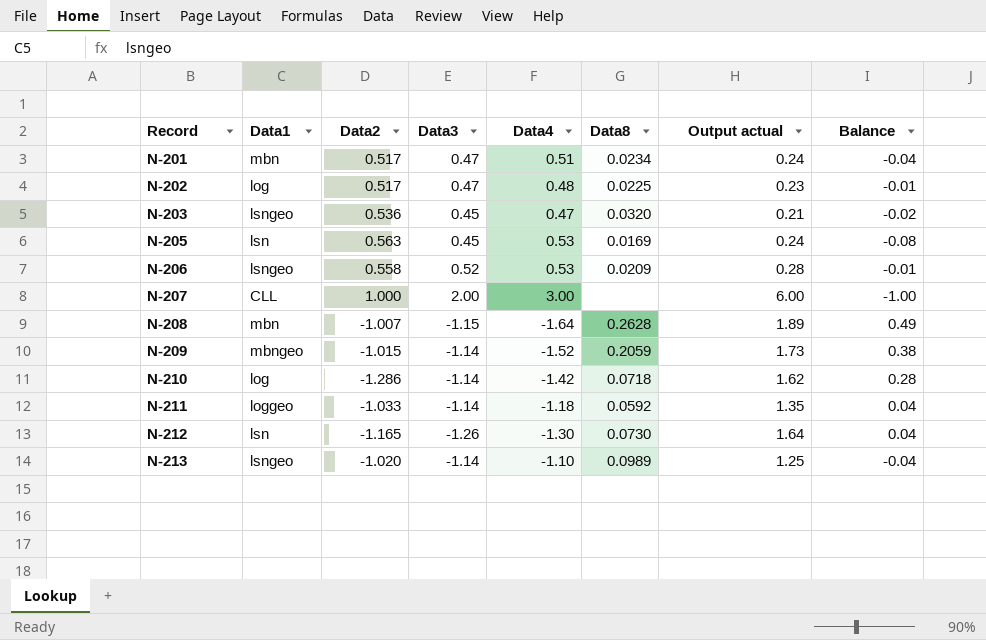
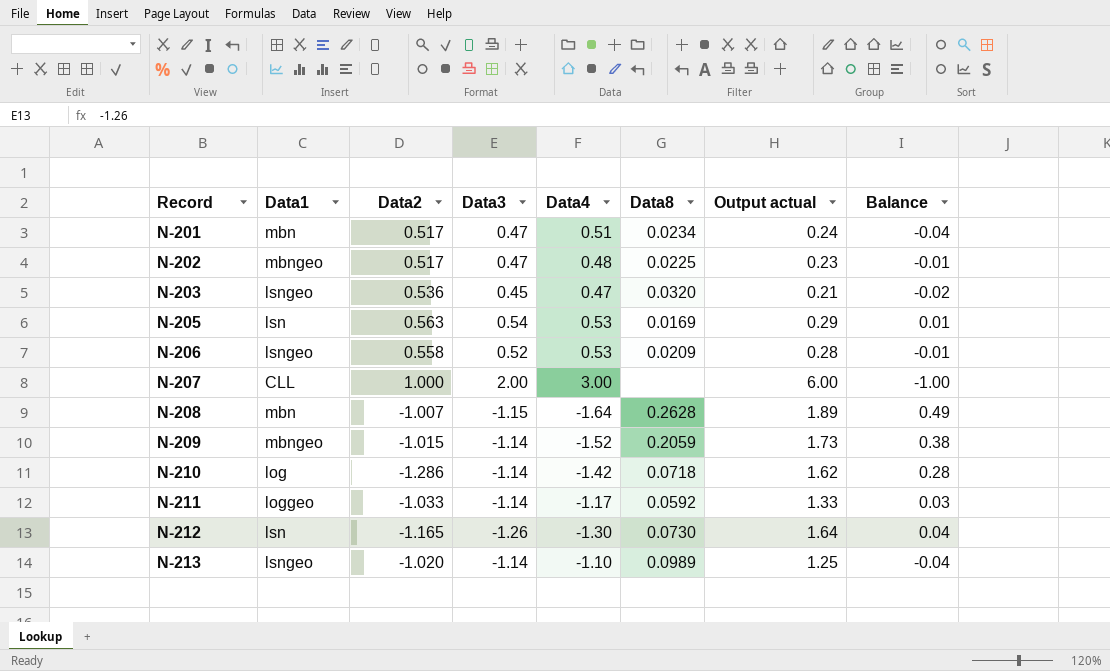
N-202 | Data1: log -> mbngeo
N-205 | Data3: 0.45 -> 0.54
N-205 | Output actual: 0.24 -> 0.29
N-205 | Balance: -0.08 -> 0.01
N-211 | Data4: -1.18 -> -1.17
N-211 | Output actual: 1.35 -> 1.33
N-211 | Balance: 0.04 -> 0.03

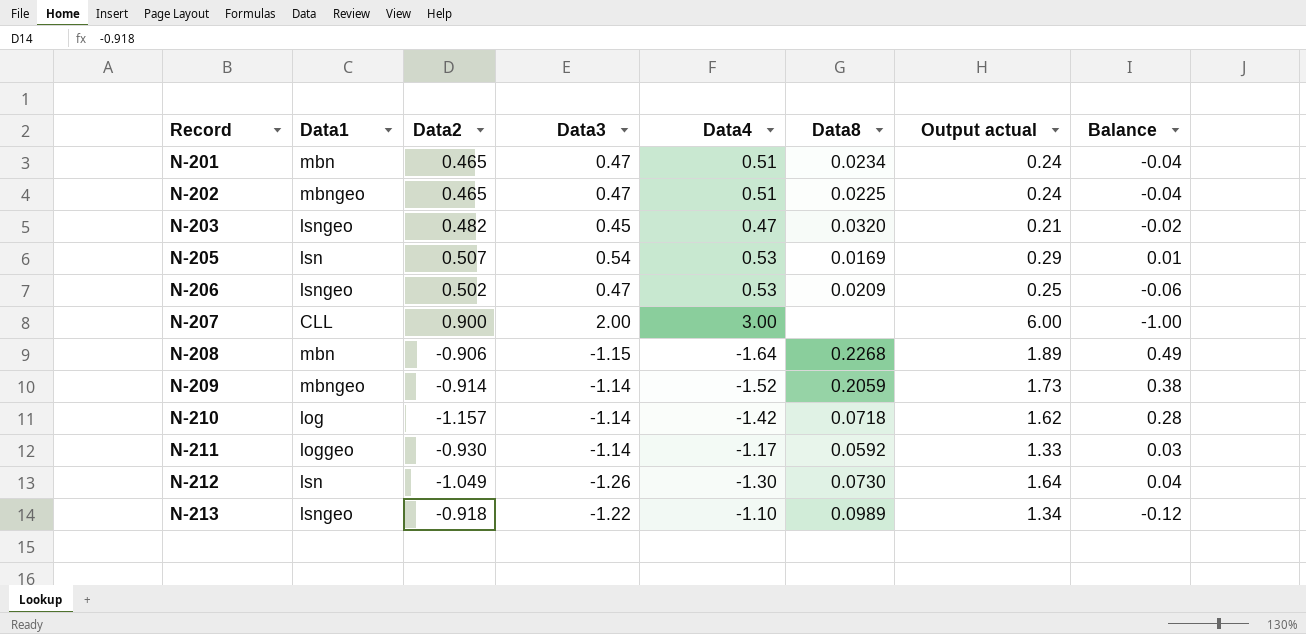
N-201 | Data2: 0.517 -> 0.465
N-202 | Data2: 0.517 -> 0.465
N-202 | Data4: 0.48 -> 0.51
N-202 | Output actual: 0.23 -> 0.24
N-202 | Balance: -0.01 -> -0.04
N-203 | Data2: 0.536 -> 0.482
N-205 | Data2: 0.563 -> 0.507
N-206 | Data2: 0.558 -> 0.502
N-206 | Data3: 0.52 -> 0.47
N-206 | Output actual: 0.28 -> 0.25
N-206 | Balance: -0.01 -> -0.06
N-207 | Data2: 1.000 -> 0.900
N-208 | Data2: -1.007 -> -0.906
N-208 | Data8: 0.2628 -> 0.2268
N-209 | Data2: -1.015 -> -0.914
N-210 | Data2: -1.286 -> -1.157
N-211 | Data2: -1.033 -> -0.930
N-212 | Data2: -1.165 -> -1.049
N-213 | Data2: -1.020 -> -0.918
N-213 | Data3: -1.14 -> -1.22
N-213 | Output actual: 1.25 -> 1.34
N-213 | Balance: -0.04 -> -0.12

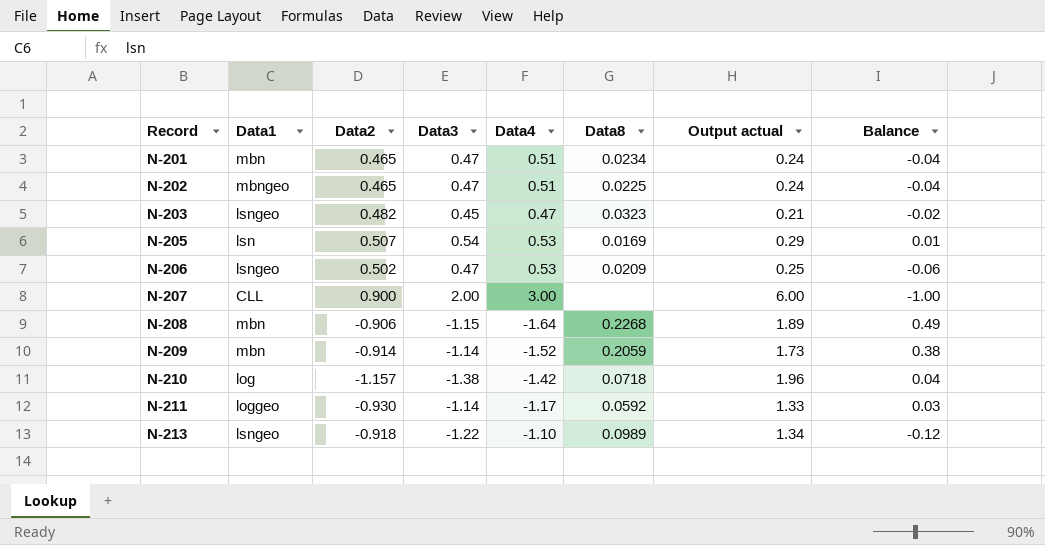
row N-212: lsn | -1.049 | -1.26 | -1.30 | 0.0730 | 1.64 | 0.04 -> none
N-203 | Data8: 0.0320 -> 0.0323
N-209 | Data1: mbngeo -> mbn
N-210 | Data3: -1.14 -> -1.38
N-210 | Output actual: 1.62 -> 1.96
N-210 | Balance: 0.28 -> 0.04

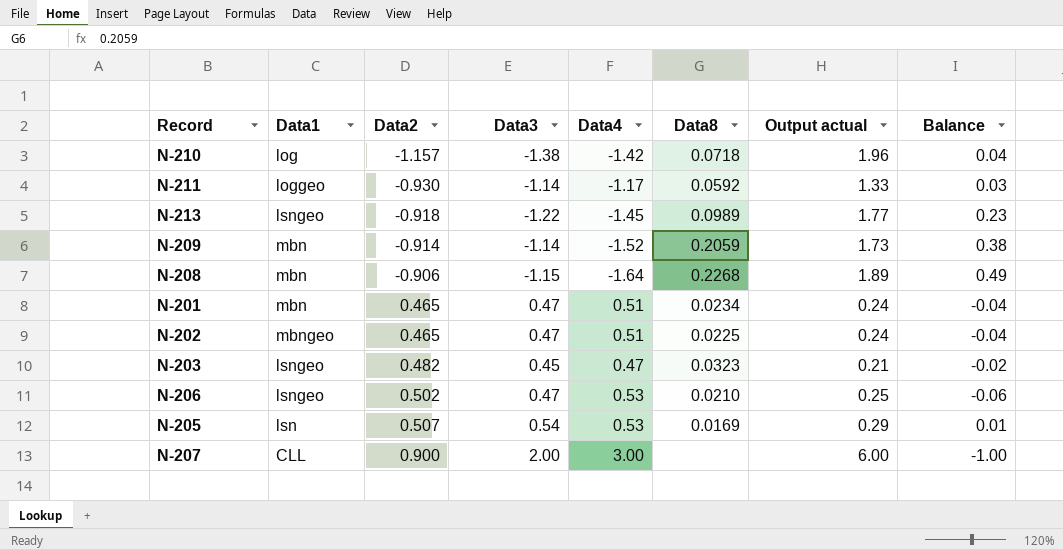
row order: Record ascending -> Data2 ascending
N-213 | Data4: -1.10 -> -1.45
N-213 | Output actual: 1.34 -> 1.77
N-213 | Balance: -0.12 -> 0.23
N-206 | Data8: 0.0209 -> 0.0210

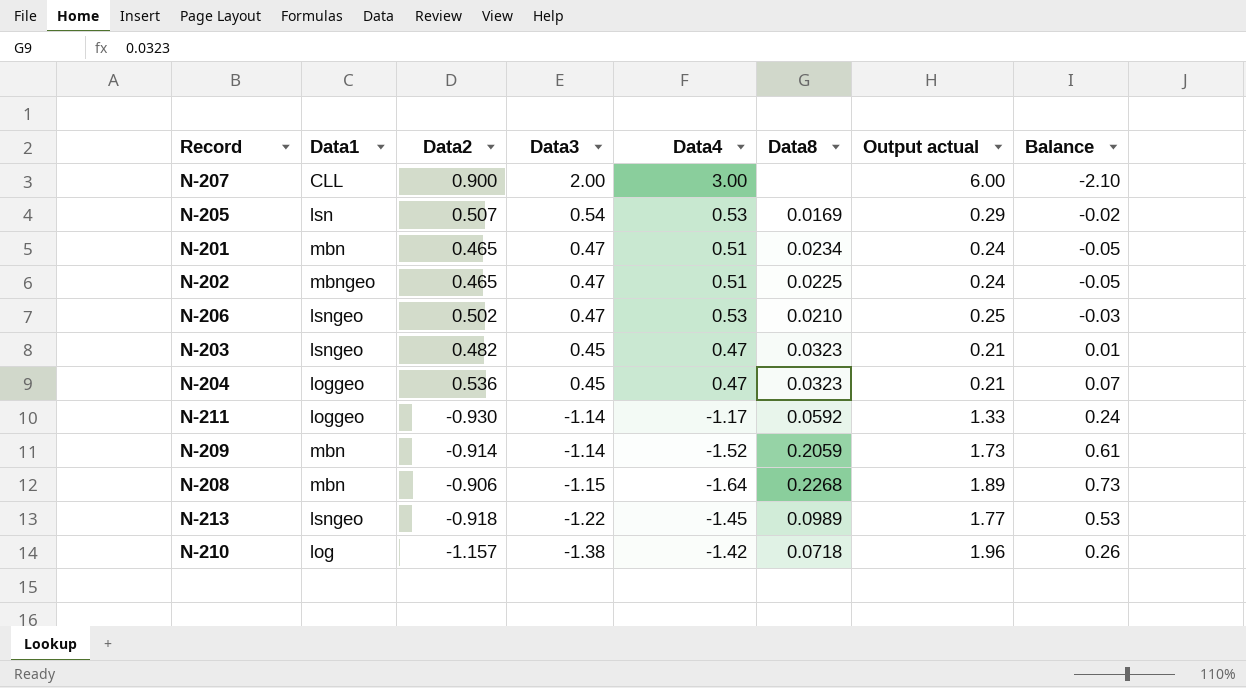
row order: Data2 ascending -> Data3 descending
column Balance | formula: [Data3] - [Data4] -> [Data2] - [Data4]
row N-204: none -> loggeo | 0.536 | 0.45 | 0.47 | 0.0323 | 0.21 | 0.07

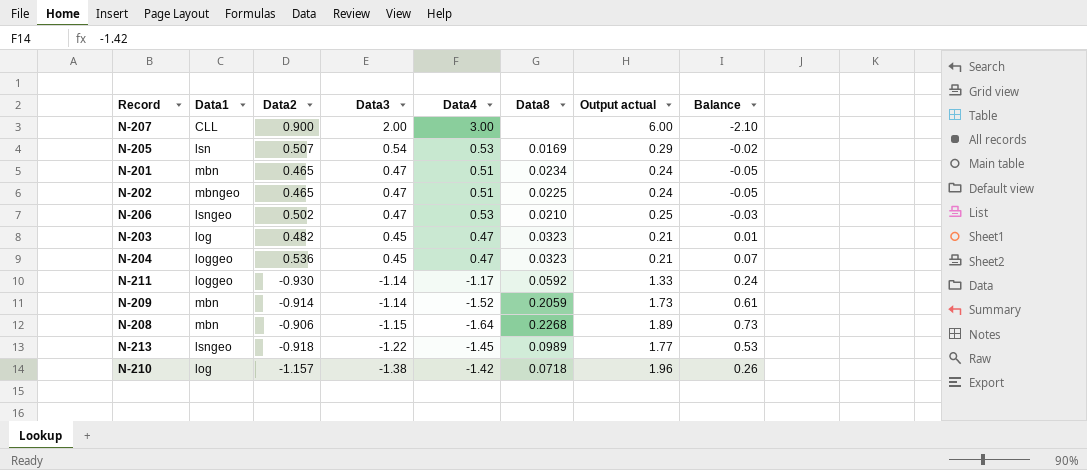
N-203 | Data1: lsngeo -> log

